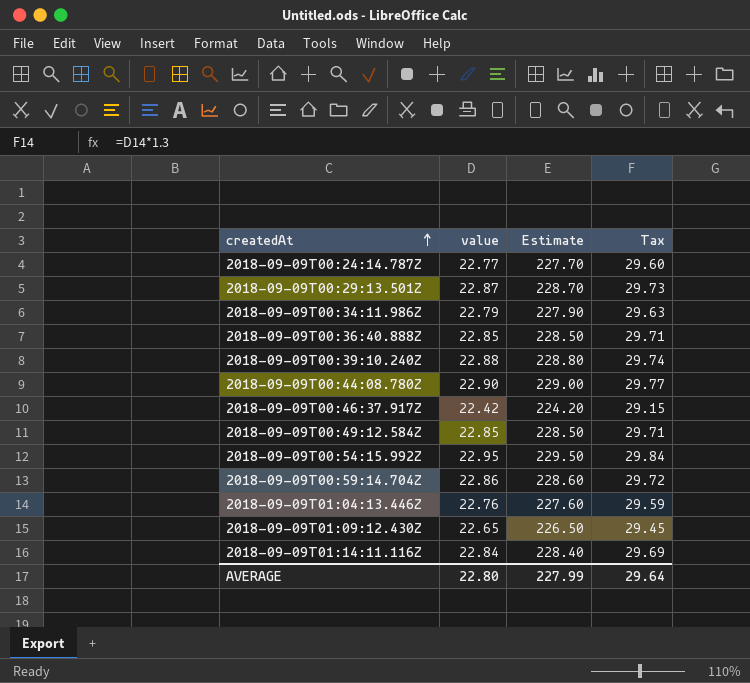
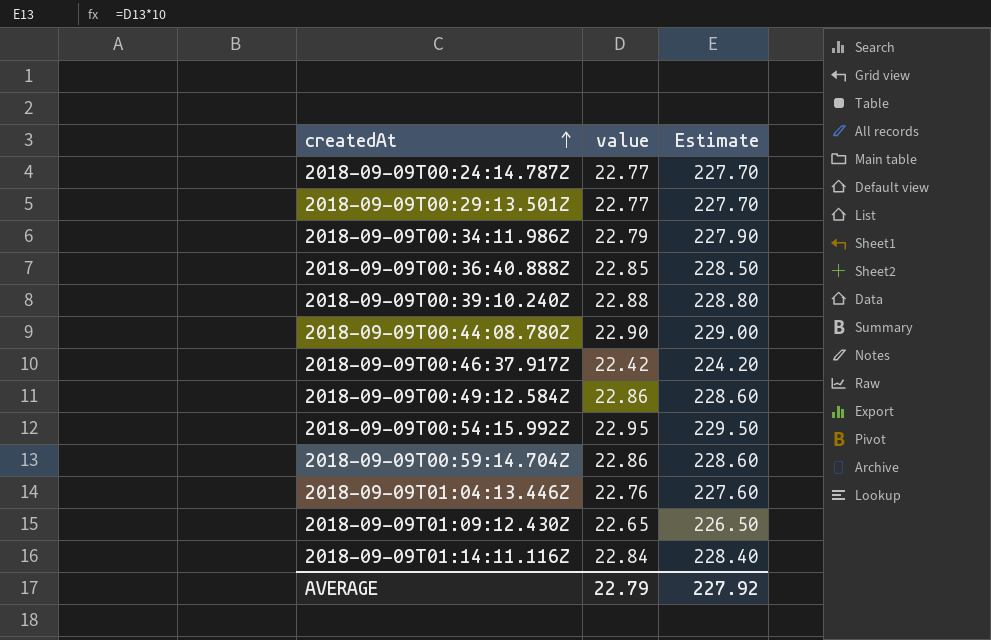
column Tax | formula: [value] * 1.3 -> none
2018-09-09T00:29:13.501Z | value: 22.87 -> 22.77
2018-09-09T00:29:13.501Z | Estimate: 228.70 -> 227.70
2018-09-09T00:49:12.584Z | value: 22.85 -> 22.86
2018-09-09T00:49:12.584Z | Estimate: 228.50 -> 228.60
AVERAGE | value: 22.80 -> 22.79
AVERAGE | Estimate: 227.99 -> 227.92

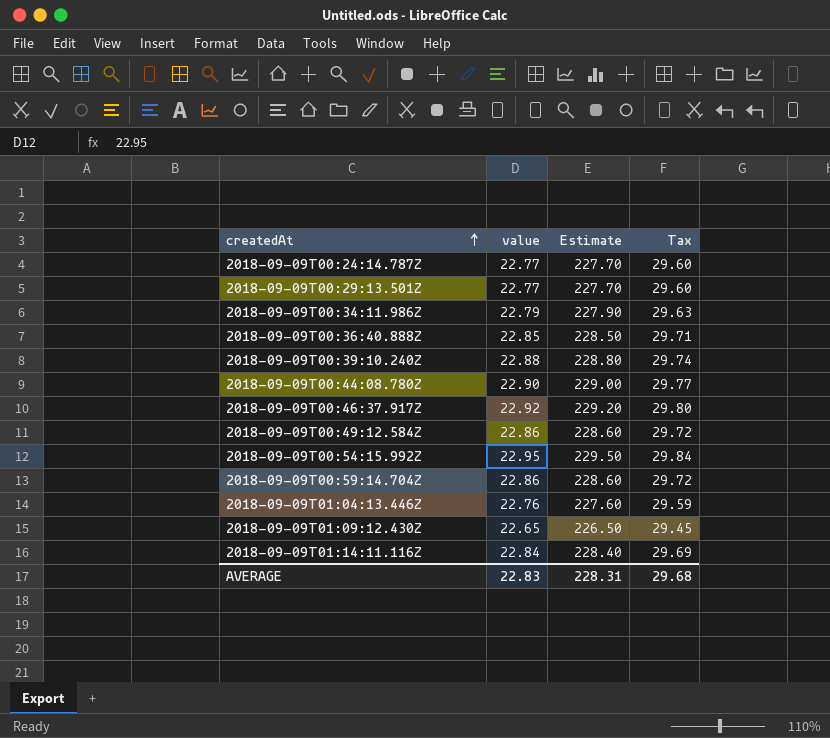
column Tax | formula: none -> [value] * 1.3
2018-09-09T00:46:37.917Z | value: 22.42 -> 22.92
2018-09-09T00:46:37.917Z | Estimate: 224.20 -> 229.20
AVERAGE | value: 22.79 -> 22.83
AVERAGE | Estimate: 227.92 -> 228.31

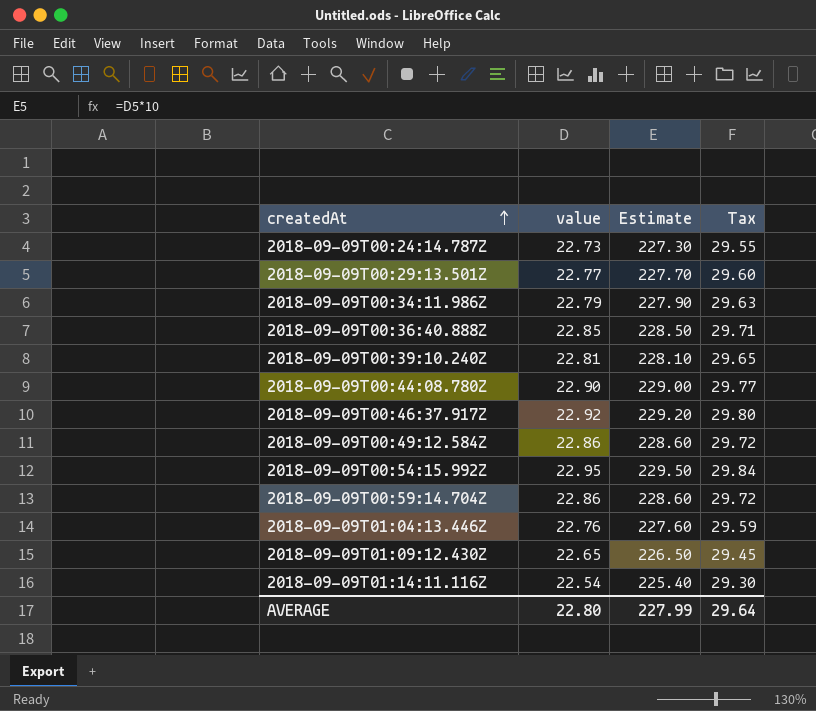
2018-09-09T00:24:14.787Z | value: 22.77 -> 22.73
2018-09-09T00:24:14.787Z | Estimate: 227.70 -> 227.30
2018-09-09T00:24:14.787Z | Tax: 29.60 -> 29.55
2018-09-09T00:39:10.240Z | value: 22.88 -> 22.81
2018-09-09T00:39:10.240Z | Estimate: 228.80 -> 228.10
2018-09-09T00:39:10.240Z | Tax: 29.74 -> 29.65
2018-09-09T01:14:11.116Z | value: 22.84 -> 22.54
2018-09-09T01:14:11.116Z | Estimate: 228.40 -> 225.40
2018-09-09T01:14:11.116Z | Tax: 29.69 -> 29.30
AVERAGE | value: 22.83 -> 22.80
AVERAGE | Estimate: 228.31 -> 227.99
AVERAGE | Tax: 29.68 -> 29.64

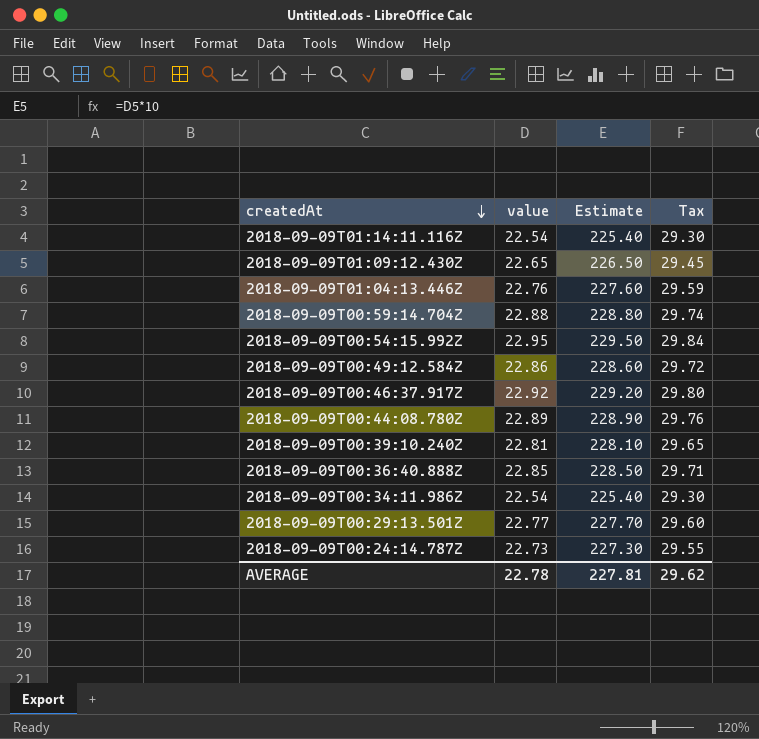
row order: createdAt ascending -> createdAt descending
2018-09-09T00:59:14.704Z | value: 22.86 -> 22.88
2018-09-09T00:59:14.704Z | Estimate: 228.60 -> 228.80
2018-09-09T00:59:14.704Z | Tax: 29.72 -> 29.74
2018-09-09T00:44:08.780Z | value: 22.90 -> 22.89
2018-09-09T00:44:08.780Z | Estimate: 229.00 -> 228.90
2018-09-09T00:44:08.780Z | Tax: 29.77 -> 29.76
2018-09-09T00:34:11.986Z | value: 22.79 -> 22.54
2018-09-09T00:34:11.986Z | Estimate: 227.90 -> 225.40
2018-09-09T00:34:11.986Z | Tax: 29.63 -> 29.30
AVERAGE | value: 22.80 -> 22.78
AVERAGE | Estimate: 227.99 -> 227.81
AVERAGE | Tax: 29.64 -> 29.62

